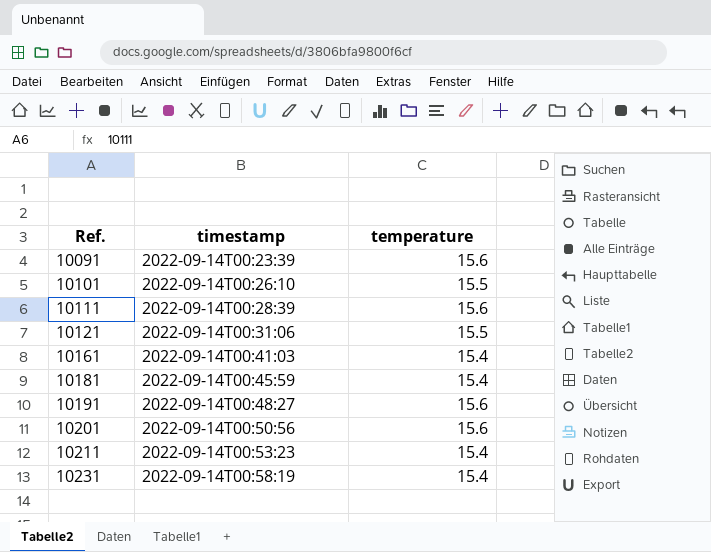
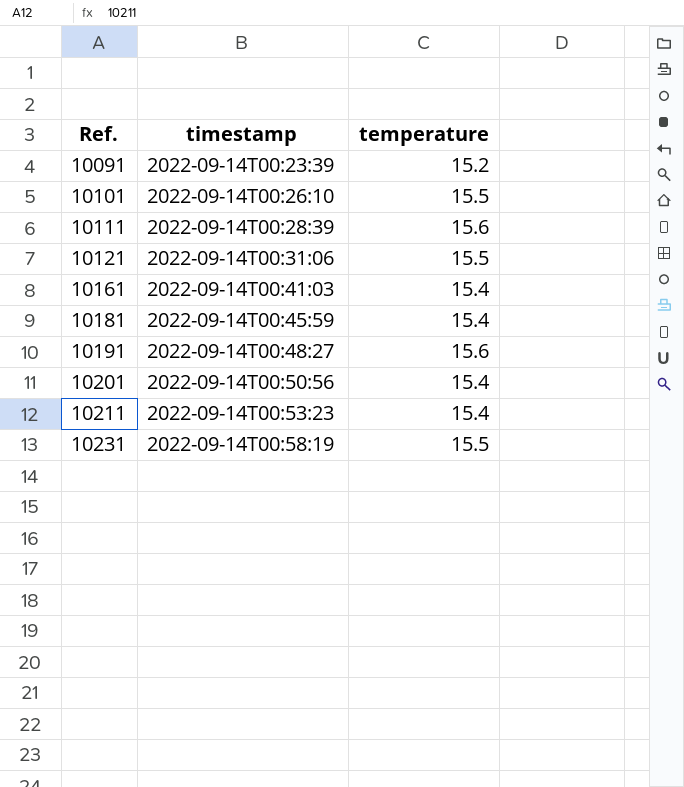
10091 | temperature: 15.6 -> 15.2
10201 | temperature: 15.6 -> 15.4
10231 | temperature: 15.4 -> 15.5

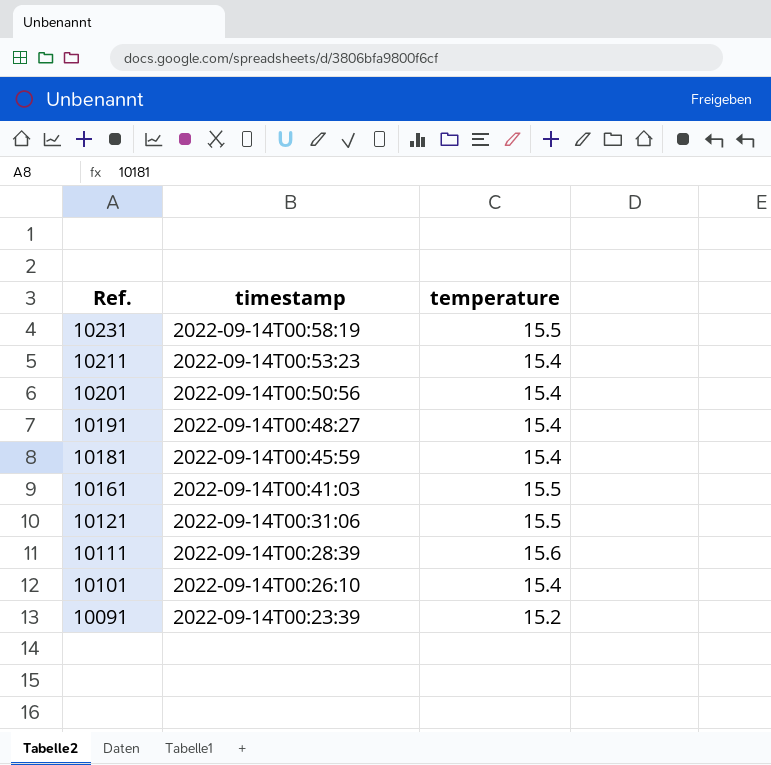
row order: Ref. ascending -> Ref. descending
10191 | temperature: 15.6 -> 15.4
10161 | temperature: 15.4 -> 15.5
10101 | temperature: 15.5 -> 15.4

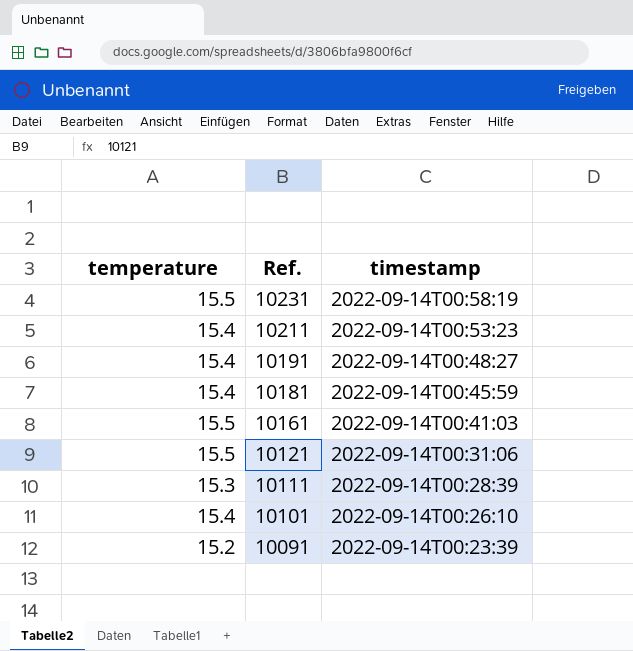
column temperature | position: 3 -> 1
row 10201: 2022-09-14T00:50:56 | 15.4 -> none
10111 | temperature: 15.6 -> 15.3

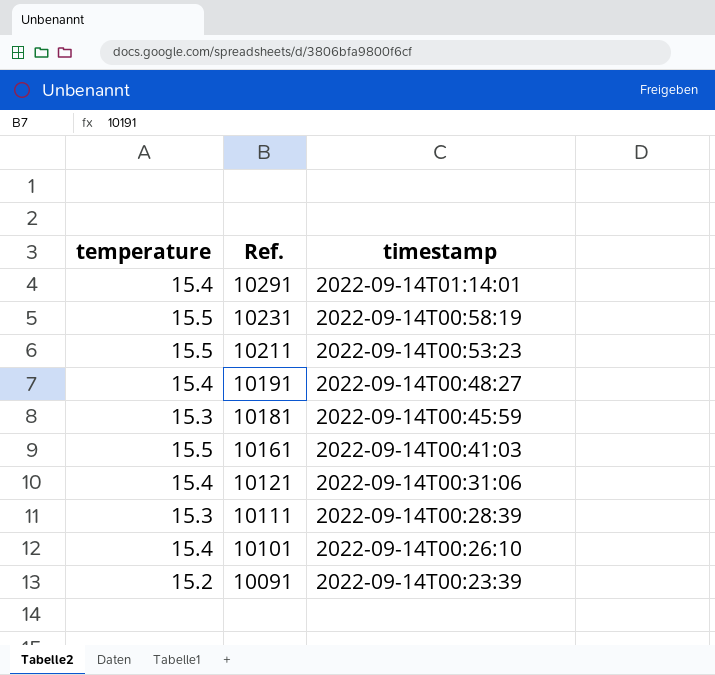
row 10291: none -> 15.4 | 2022-09-14T01:14:01
10211 | temperature: 15.4 -> 15.5
10181 | temperature: 15.4 -> 15.3
10121 | temperature: 15.5 -> 15.4

